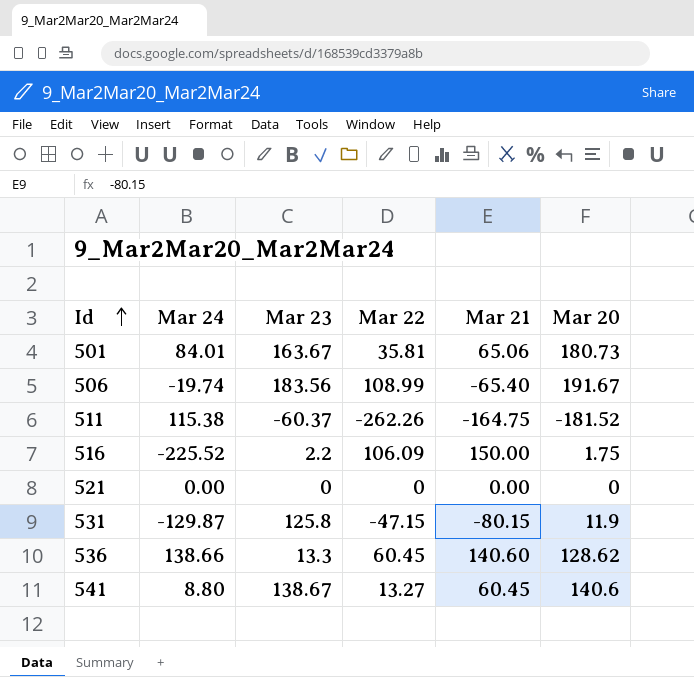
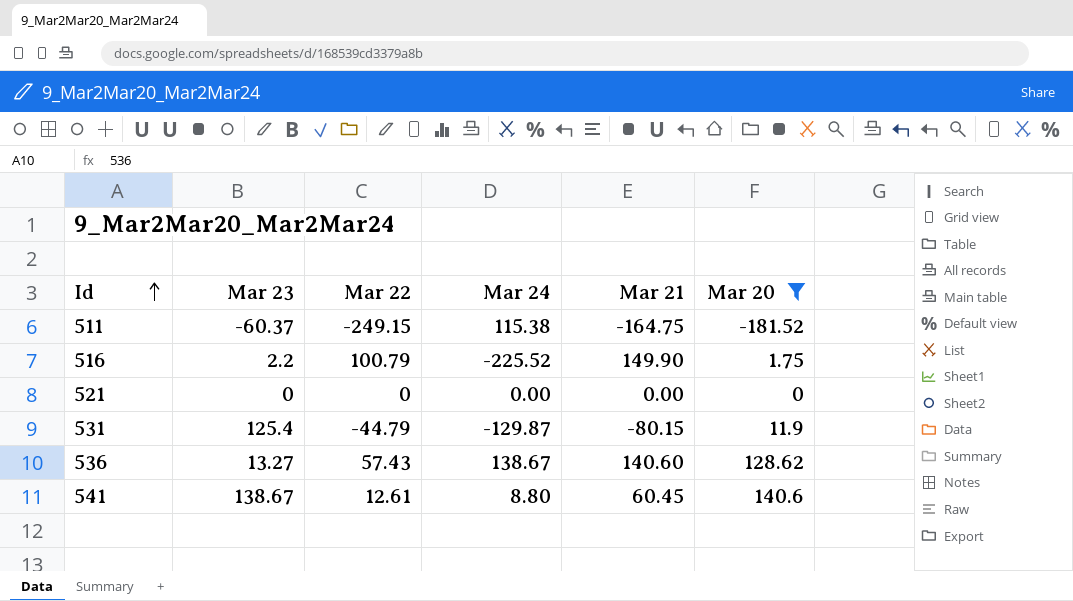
filter: none -> Mar 20 <= 140.6
column Mar 24 | position: 2 -> 4
511 | Mar 22: -262.26 -> -249.15
516 | Mar 22: 106.09 -> 100.79
516 | Mar 21: 150.00 -> 149.90
531 | Mar 23: 125.8 -> 125.4
531 | Mar 22: -47.15 -> -44.79
536 | Mar 23: 13.3 -> 13.27
536 | Mar 22: 60.45 -> 57.43
536 | Mar 24: 138.66 -> 138.67
541 | Mar 22: 13.27 -> 12.61

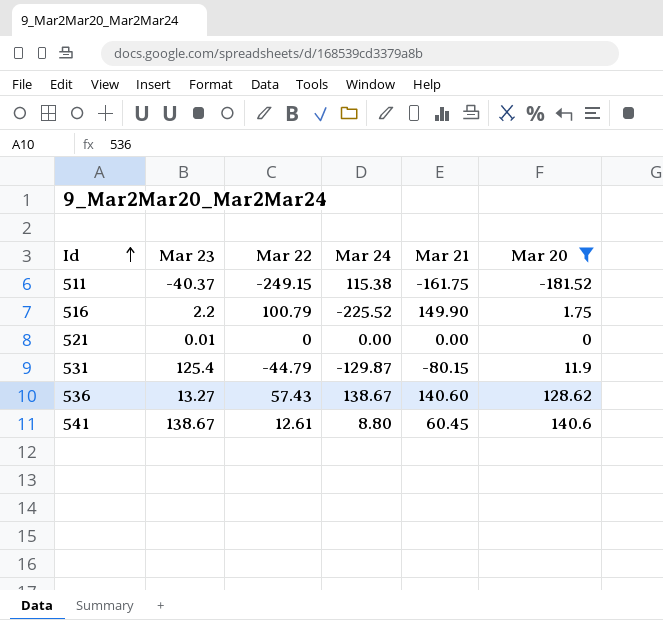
511 | Mar 23: -60.37 -> -40.37
511 | Mar 21: -164.75 -> -161.75
521 | Mar 23: 0 -> 0.01

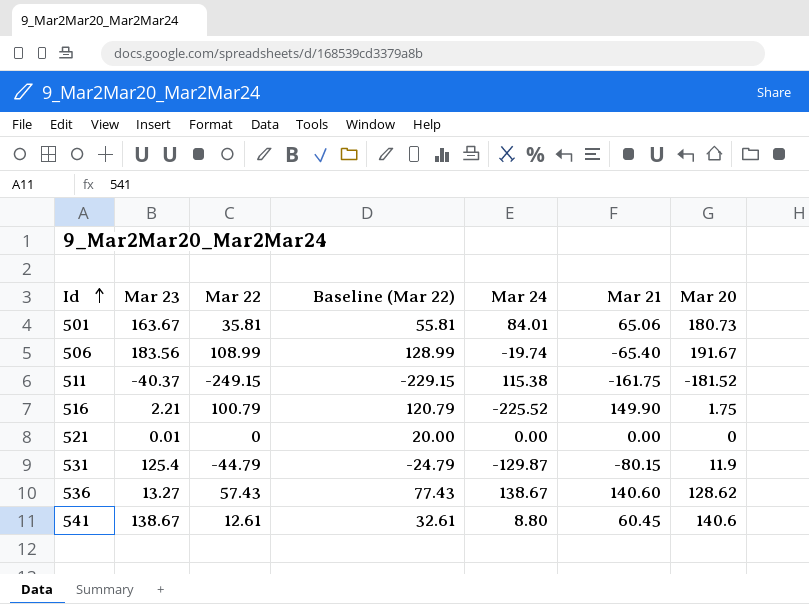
filter: Mar 20 <= 140.6 -> none
column Baseline (Mar 22) | formula: none -> [Mar 22] + 20
516 | Mar 23: 2.2 -> 2.21

